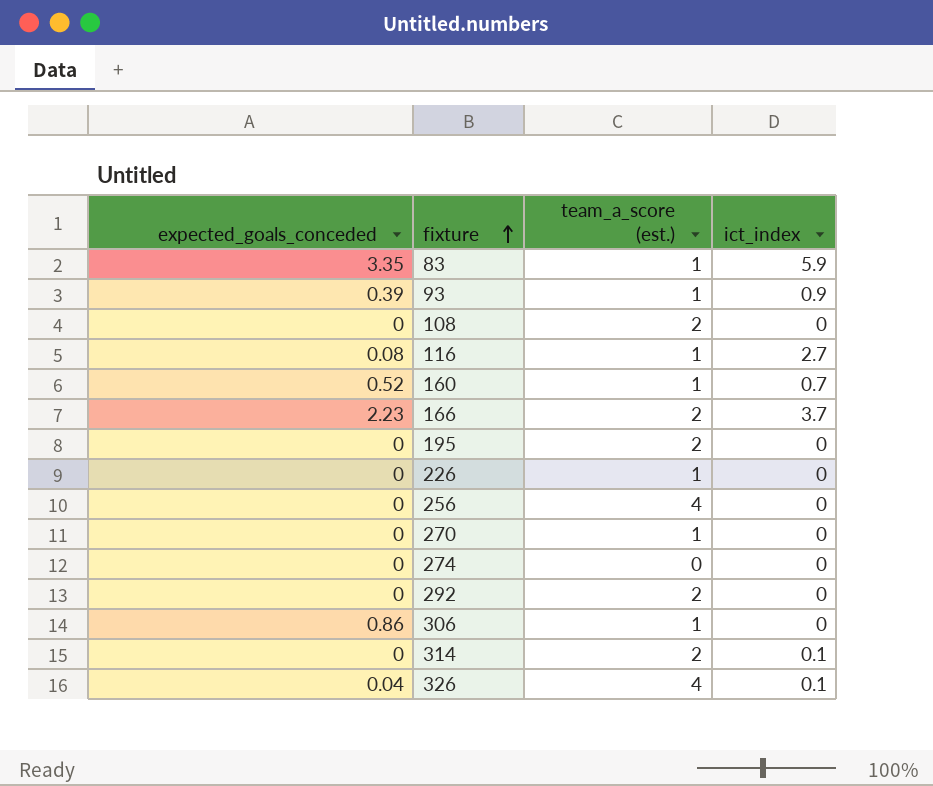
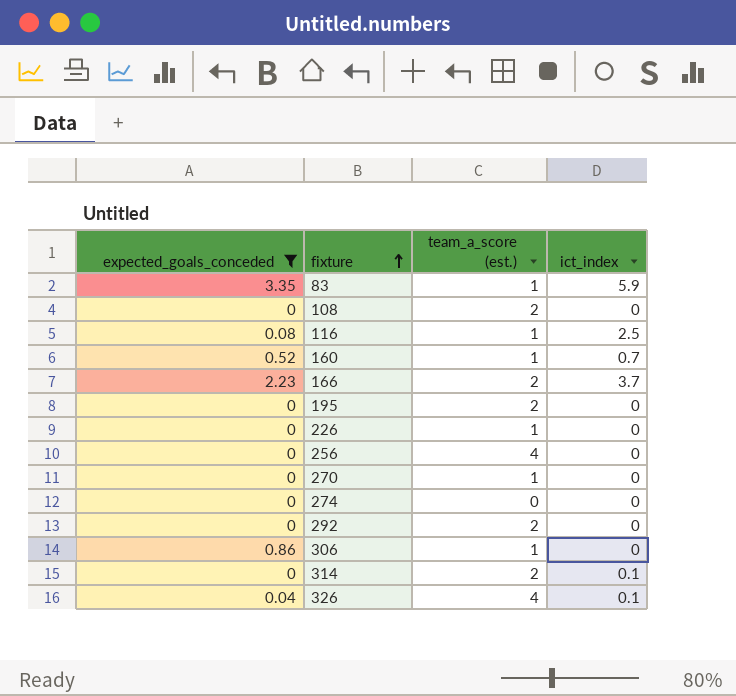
filter: none -> expected_goals_conceded != 0.39
116 | ict_index: 2.7 -> 2.5

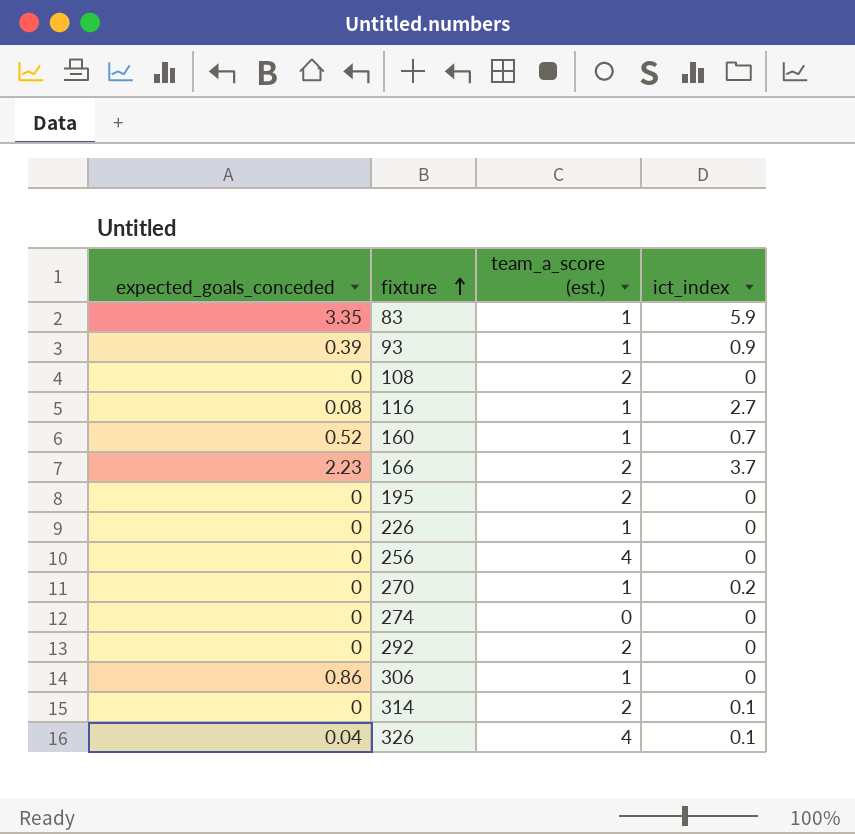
filter: expected_goals_conceded != 0.39 -> none
116 | ict_index: 2.5 -> 2.7
270 | ict_index: 0 -> 0.2

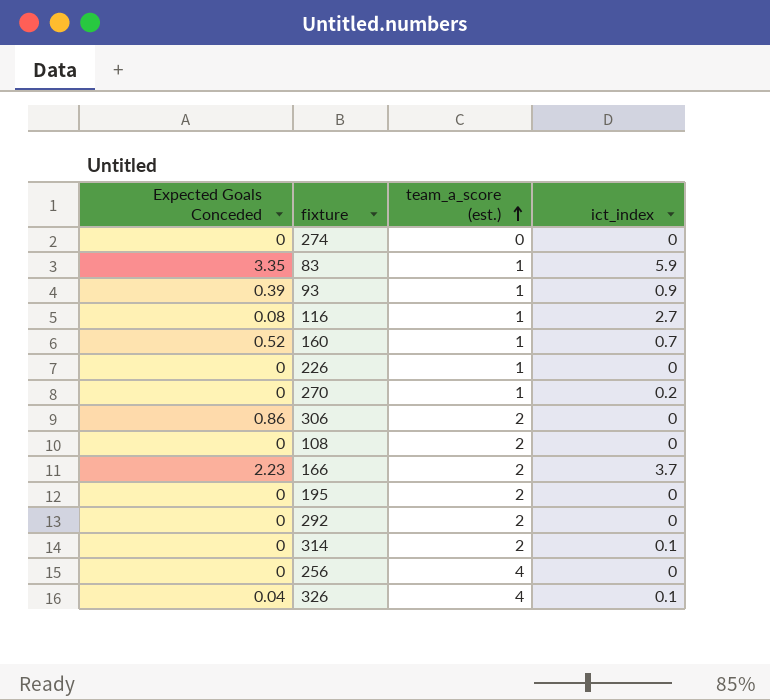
row order: fixture ascending -> team_a_score (est.) ascending
column name: expected_goals_conceded -> Expected Goals Conceded
306 | team_a_score (est.): 1 -> 2

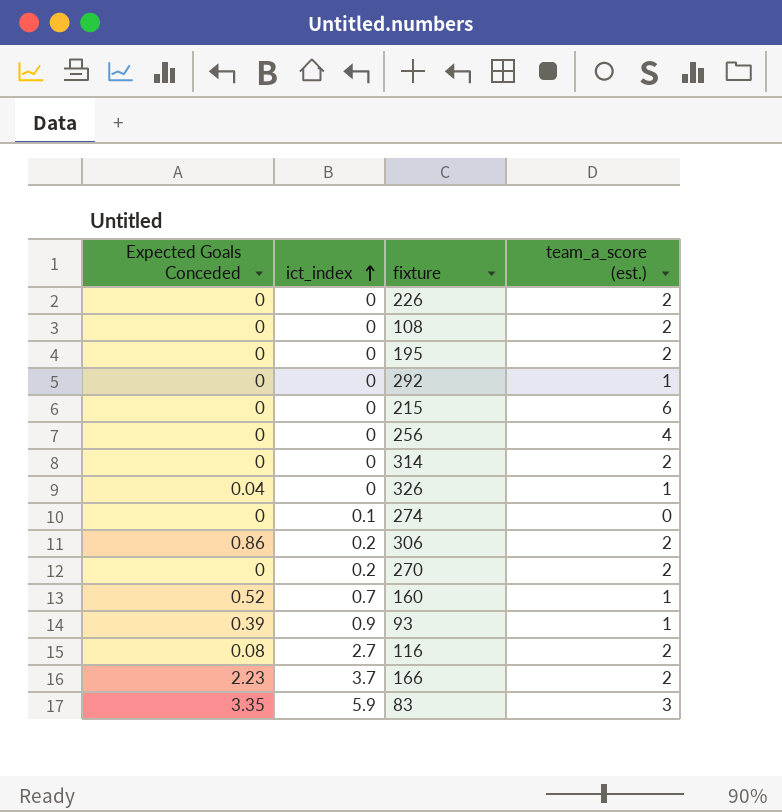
row order: team_a_score (est.) ascending -> ict_index ascending
column ict_index | position: 4 -> 2
226 | team_a_score (est.): 1 -> 2
292 | team_a_score (est.): 2 -> 1
row 215: none -> 0 | 0 | 6
314 | ict_index: 0.1 -> 0
326 | ict_index: 0.1 -> 0
326 | team_a_score (est.): 4 -> 1
274 | ict_index: 0 -> 0.1
306 | ict_index: 0 -> 0.2
270 | team_a_score (est.): 1 -> 2
116 | team_a_score (est.): 1 -> 2
83 | team_a_score (est.): 1 -> 3

